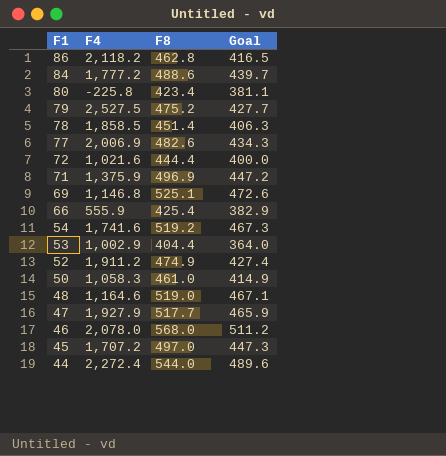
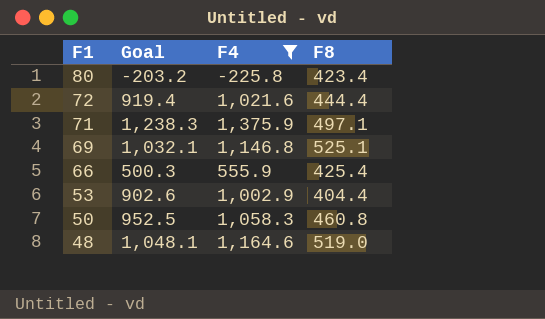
filter: none -> F4 <= 1,375.9
column Goal | formula: [F8] * 0.9 -> [F4] * 0.9
column Goal | position: 4 -> 2
71 | F8: 496.9 -> 497.1
50 | F8: 461.0 -> 460.8

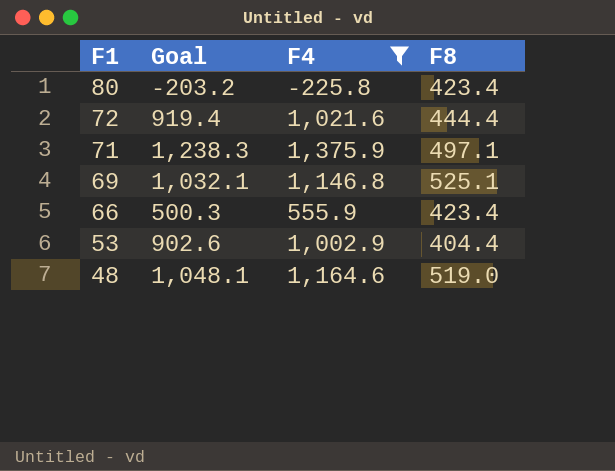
row 50: 952.5 | 1,058.3 | 460.8 -> none
66 | F8: 425.4 -> 423.4

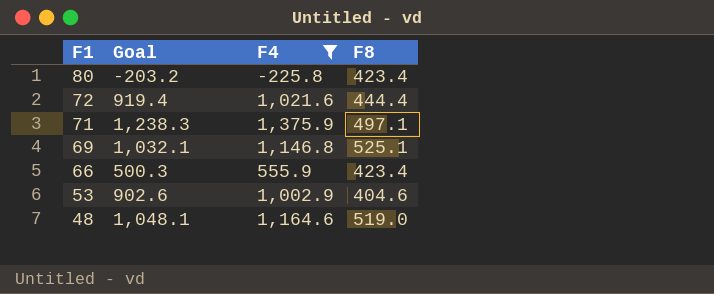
53 | F8: 404.4 -> 404.6

